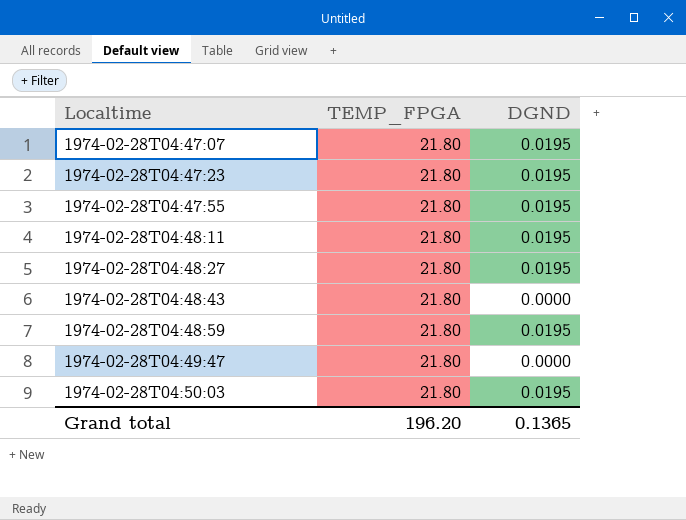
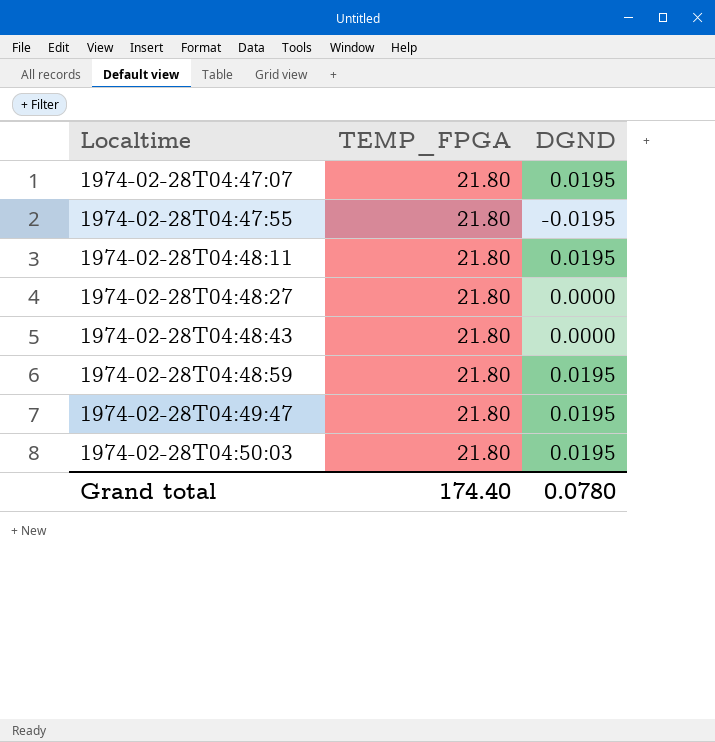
row 1974-02-28T04:47:23: 21.80 | 0.0195 -> none
1974-02-28T04:47:55 | DGND: 0.0195 -> -0.0195
1974-02-28T04:48:27 | DGND: 0.0195 -> 0.0000
1974-02-28T04:49:47 | DGND: 0.0000 -> 0.0195
Grand total | TEMP_FPGA: 196.20 -> 174.40
Grand total | DGND: 0.1365 -> 0.0780

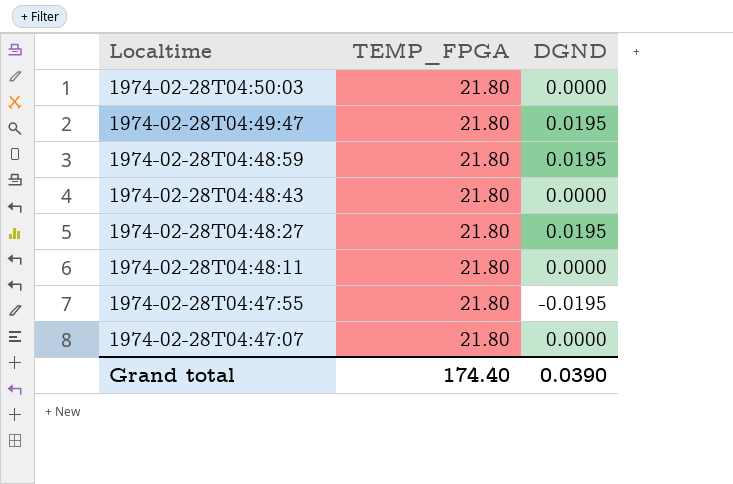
row order: Localtime ascending -> Localtime descending
1974-02-28T04:50:03 | DGND: 0.0195 -> 0.0000
1974-02-28T04:48:27 | DGND: 0.0000 -> 0.0195
1974-02-28T04:48:11 | DGND: 0.0195 -> 0.0000
1974-02-28T04:47:07 | DGND: 0.0195 -> 0.0000
Grand total | DGND: 0.0780 -> 0.0390

